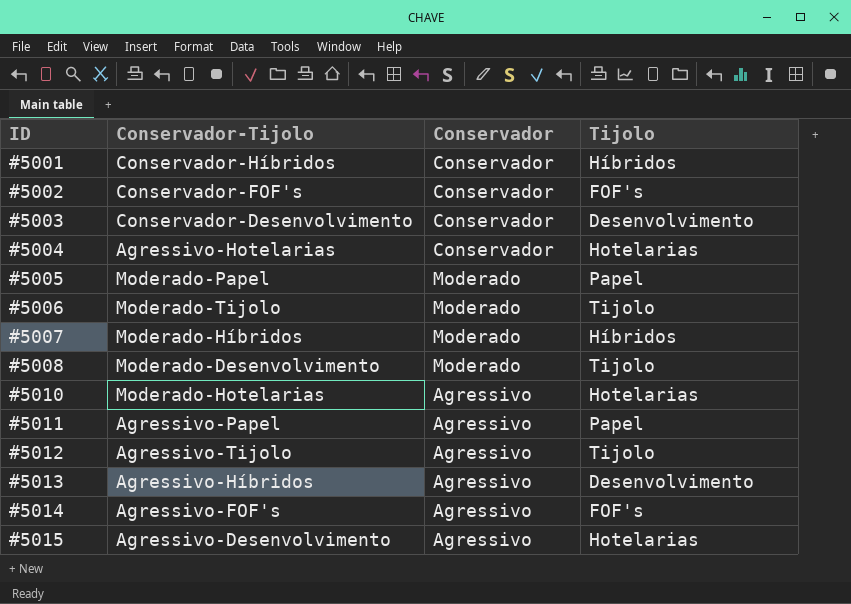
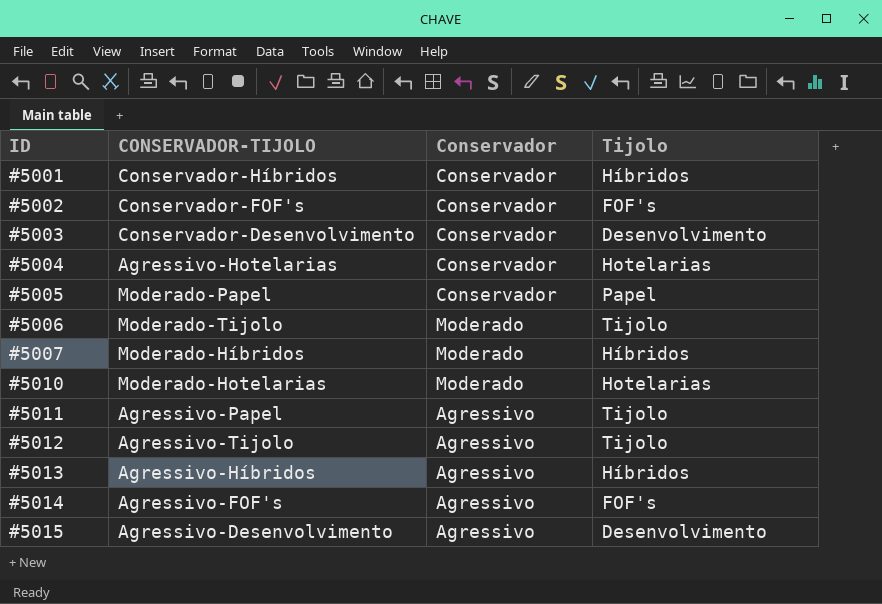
column name: Conservador-Tijolo -> CONSERVADOR-TIJOLO
row #5008: Moderado-Desenvolvimento | Moderado | Tijolo -> none
#5005 | Conservador: Moderado -> Conservador
#5010 | Conservador: Agressivo -> Moderado
#5011 | Tijolo: Papel -> Tijolo
#5013 | Tijolo: Desenvolvimento -> Híbridos
#5015 | Tijolo: Hotelarias -> Desenvolvimento

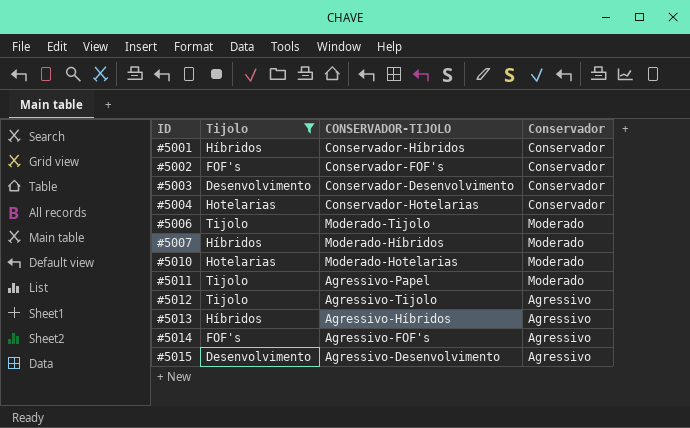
filter: none -> Tijolo != Papel
column Tijolo | position: 4 -> 2
#5004 | CONSERVADOR-TIJOLO: Agressivo-Hotelarias -> Conservador-Hotelarias
#5011 | Conservador: Agressivo -> Moderado

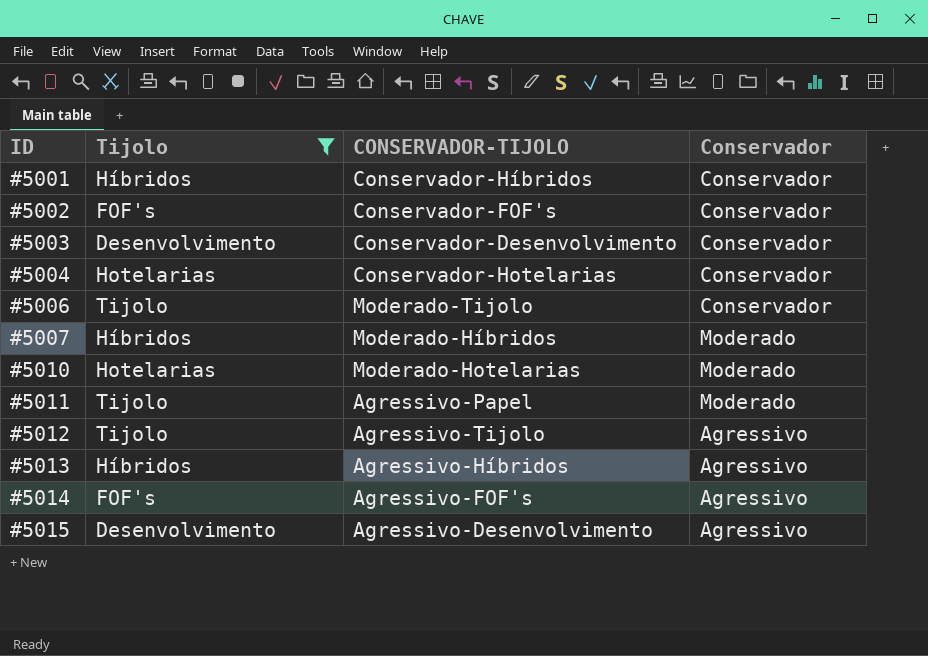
#5006 | Conservador: Moderado -> Conservador

